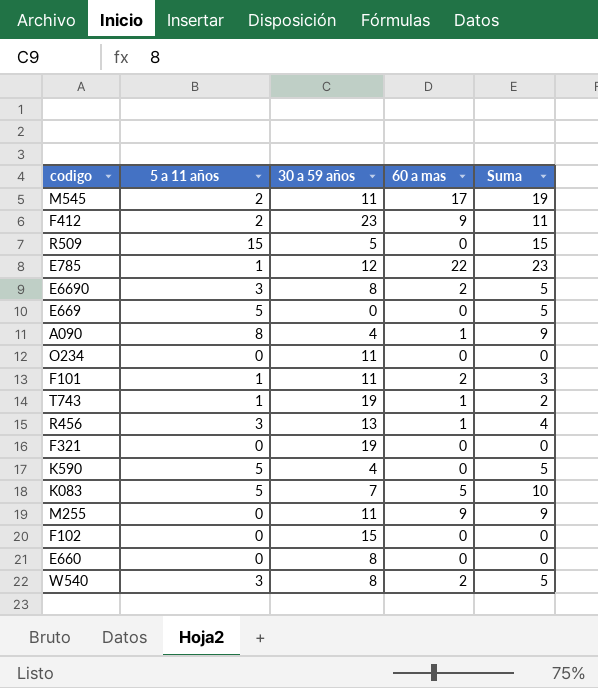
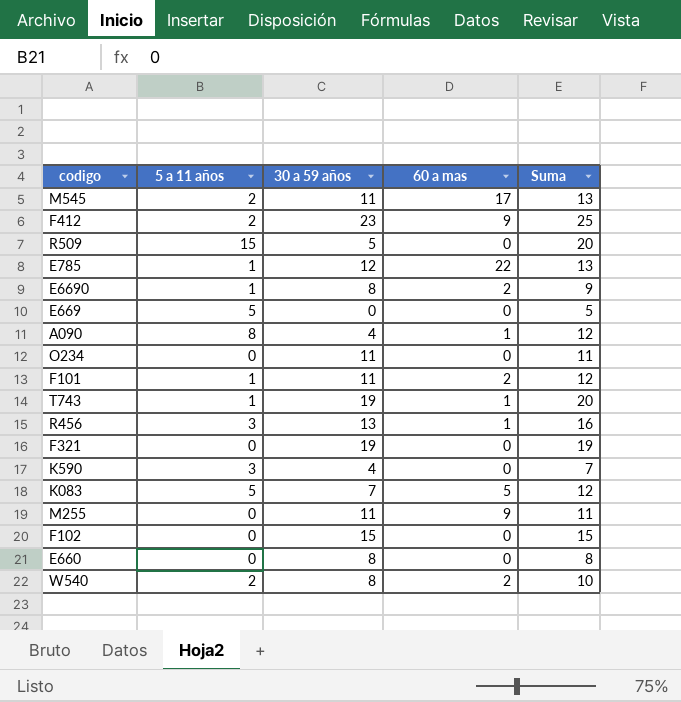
column Suma | formula: [5 a 11 años] + [60 a mas] -> [5 a 11 años] + [30 a 59 años]
E6690 | 5 a 11 años: 3 -> 1
K590 | 5 a 11 años: 5 -> 3
W540 | 5 a 11 años: 3 -> 2

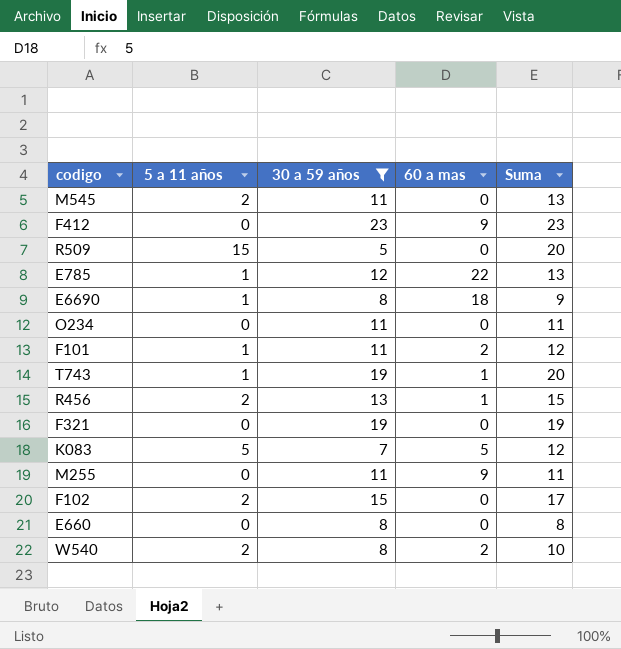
filter: none -> 30 a 59 años >= 5
M545 | 60 a mas: 17 -> 0
F412 | 5 a 11 años: 2 -> 0
F412 | Suma: 25 -> 23
E6690 | 60 a mas: 2 -> 18
R456 | 5 a 11 años: 3 -> 2
R456 | Suma: 16 -> 15
F102 | 5 a 11 años: 0 -> 2
F102 | Suma: 15 -> 17

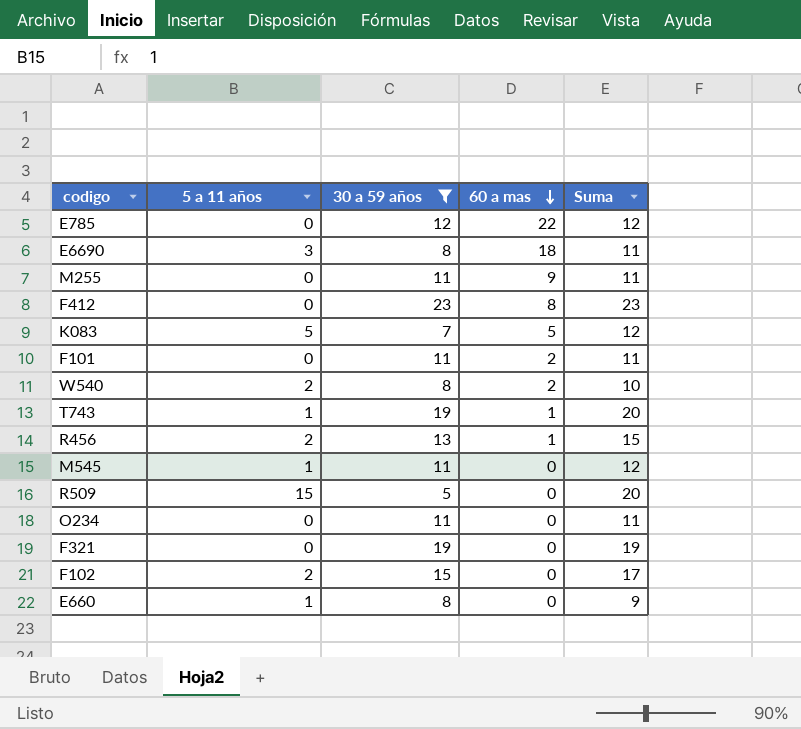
row order: none -> 60 a mas descending
E785 | 5 a 11 años: 1 -> 0
E785 | Suma: 13 -> 12
E6690 | 5 a 11 años: 1 -> 3
E6690 | Suma: 9 -> 11
F412 | 60 a mas: 9 -> 8
F101 | 5 a 11 años: 1 -> 0
F101 | Suma: 12 -> 11
M545 | 5 a 11 años: 2 -> 1
M545 | Suma: 13 -> 12
E660 | 5 a 11 años: 0 -> 1
E660 | Suma: 8 -> 9

